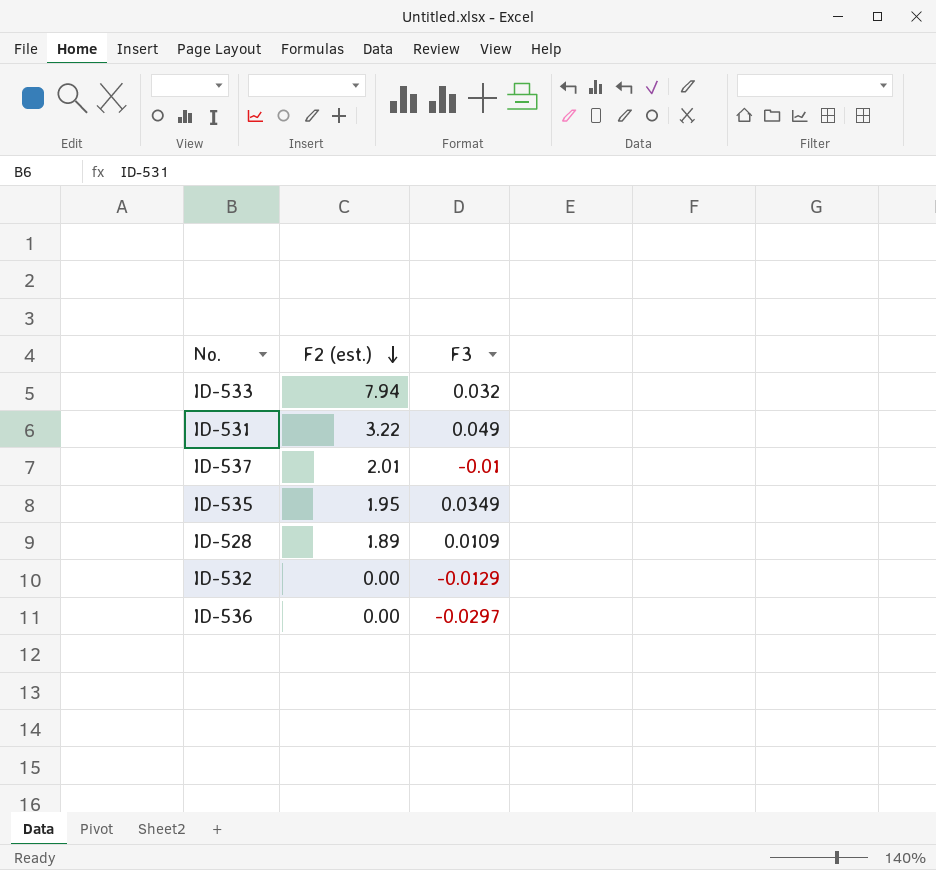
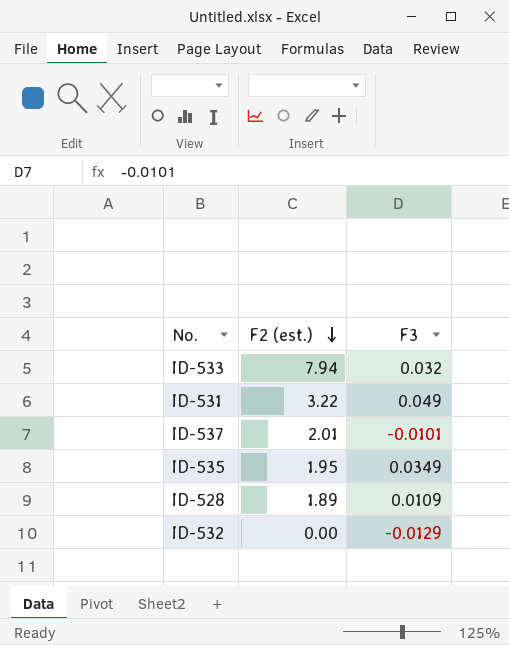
row ID-536: 0.00 | -0.0297 -> none
ID-537 | F3: -0.01 -> -0.0101

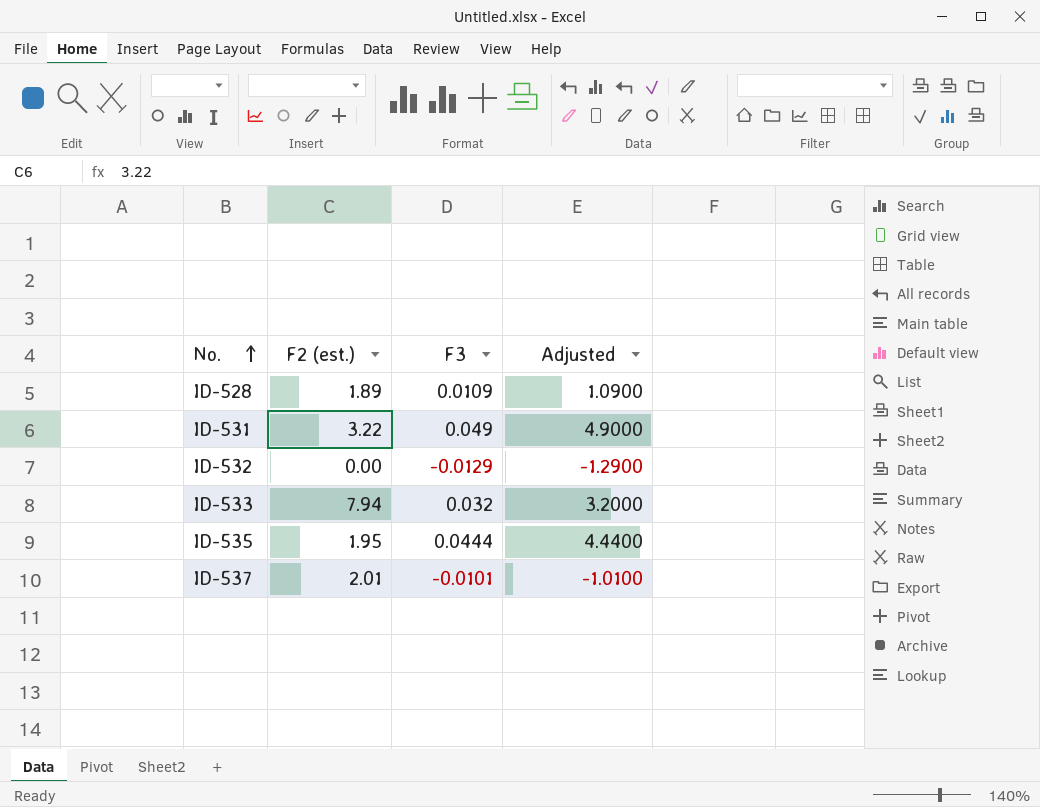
row order: F2 (est.) descending -> No. ascending
column Adjusted | formula: none -> [F3] * 100
ID-535 | F3: 0.0349 -> 0.0444

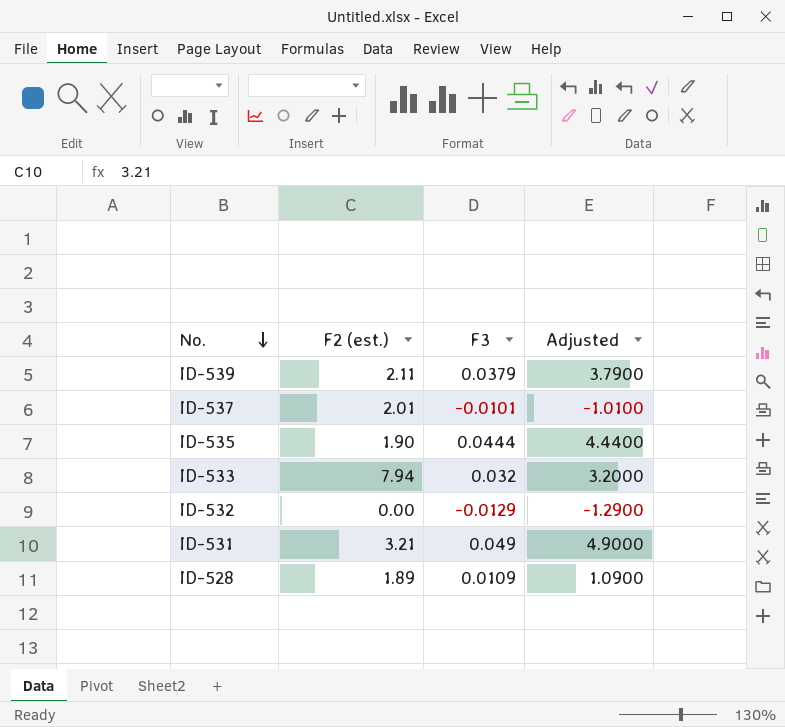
row order: No. ascending -> No. descending
row ID-539: none -> 2.11 | 0.0379 | 3.7900
ID-535 | F2 (est.): 1.95 -> 1.90
ID-531 | F2 (est.): 3.22 -> 3.21

